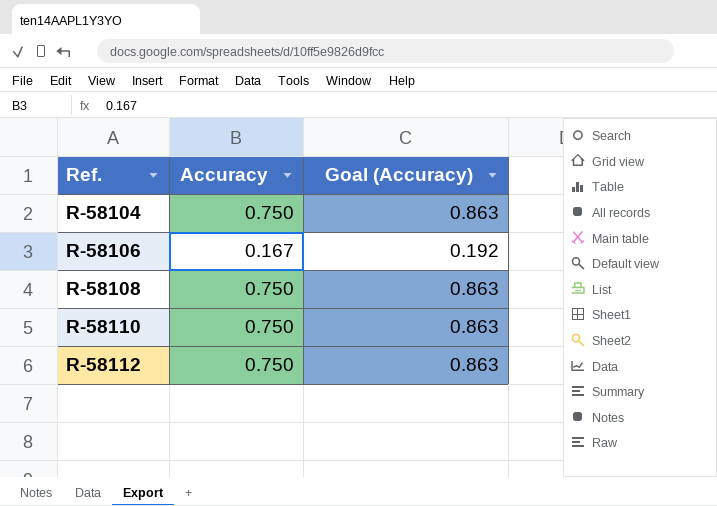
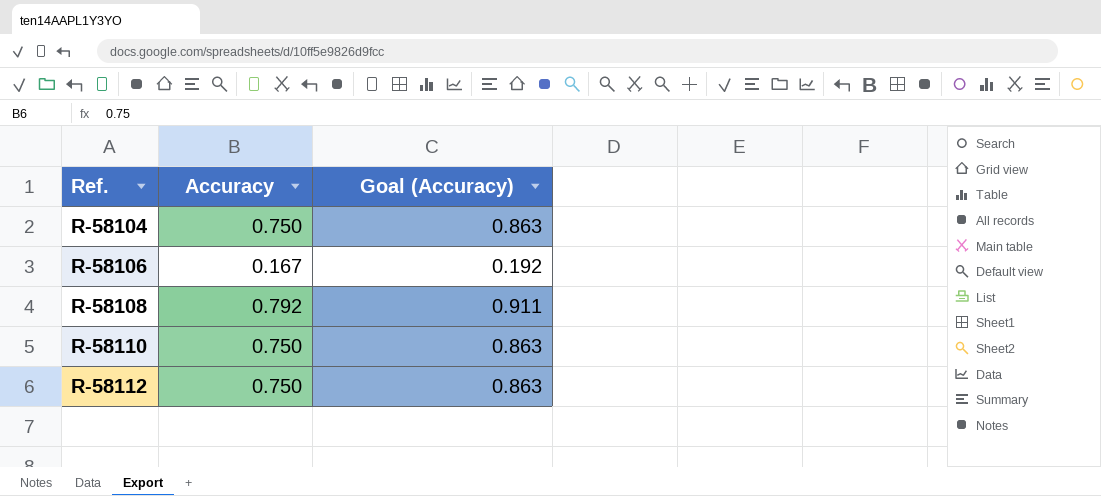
R-58108 | Accuracy: 0.750 -> 0.792
R-58108 | Goal (Accuracy): 0.863 -> 0.911

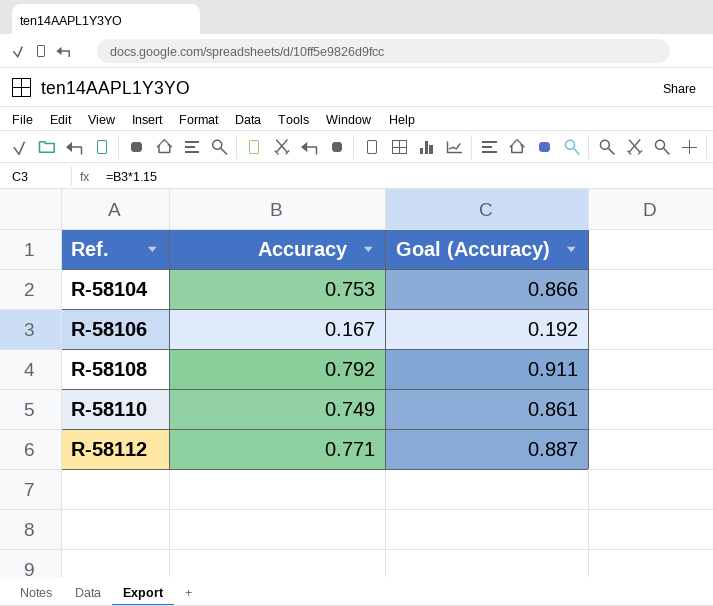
R-58104 | Accuracy: 0.750 -> 0.753
R-58104 | Goal (Accuracy): 0.863 -> 0.866
R-58110 | Accuracy: 0.750 -> 0.749
R-58110 | Goal (Accuracy): 0.863 -> 0.861
R-58112 | Accuracy: 0.750 -> 0.771
R-58112 | Goal (Accuracy): 0.863 -> 0.887

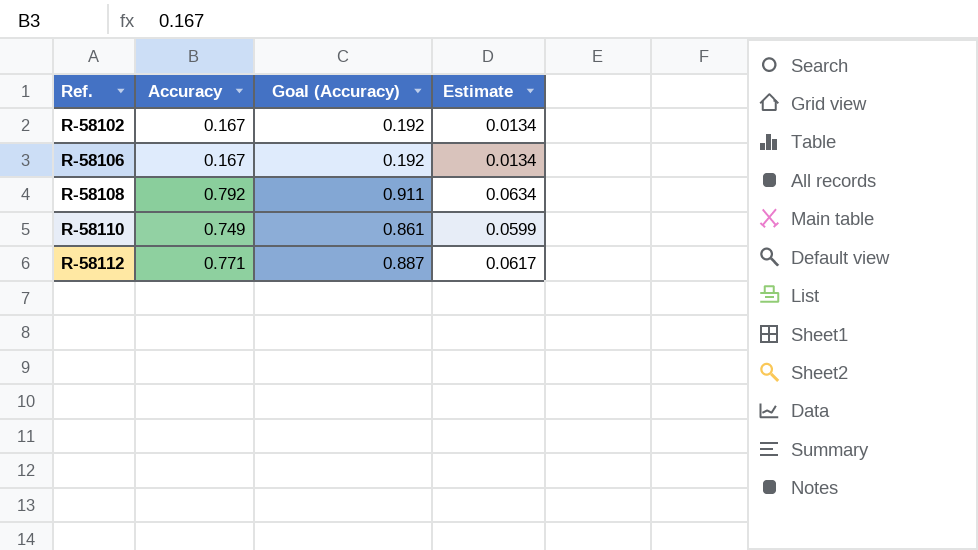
column Estimate | formula: none -> [Accuracy] * 0.08
row R-58104: 0.753 | 0.866 -> none
row R-58102: none -> 0.167 | 0.192 | 0.0134

